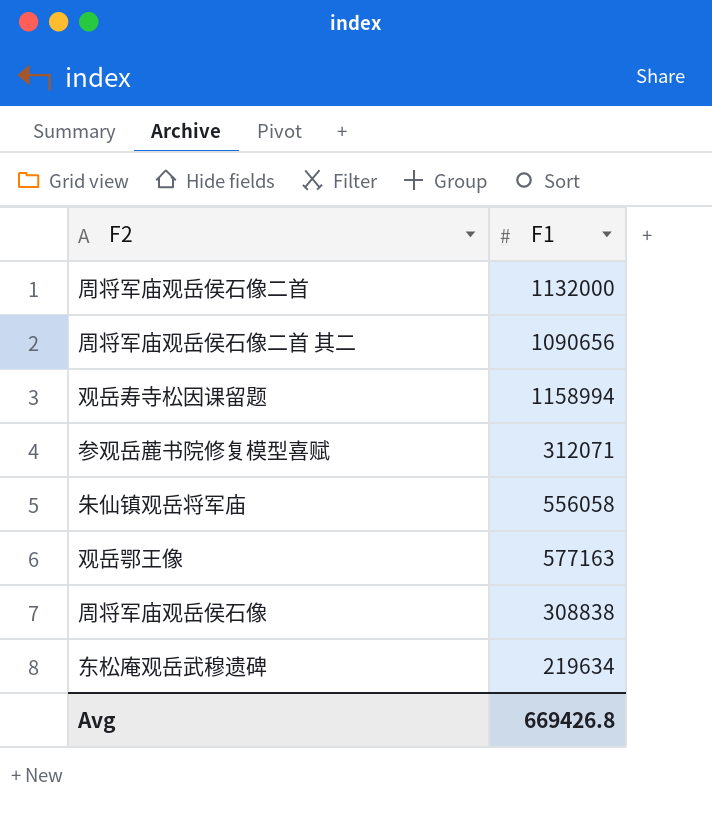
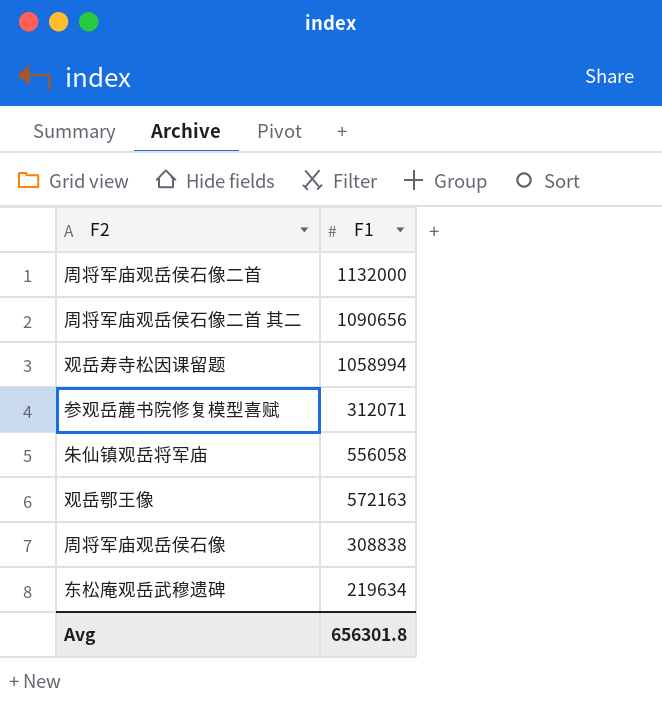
观岳寿寺松因课留题 | F1: 1158994 -> 1058994
观岳鄂王像 | F1: 577163 -> 572163
Avg | F1: 669426.8 -> 656301.8

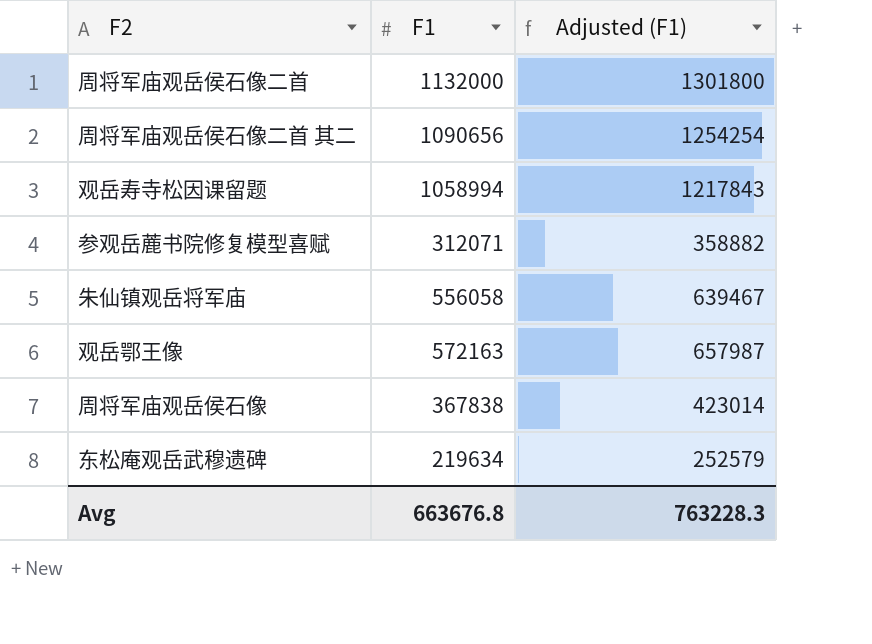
column Adjusted (F1) | formula: none -> [F1] * 1.15
周将军庙观岳侯石像 | F1: 308838 -> 367838
Avg | F1: 656301.8 -> 663676.8

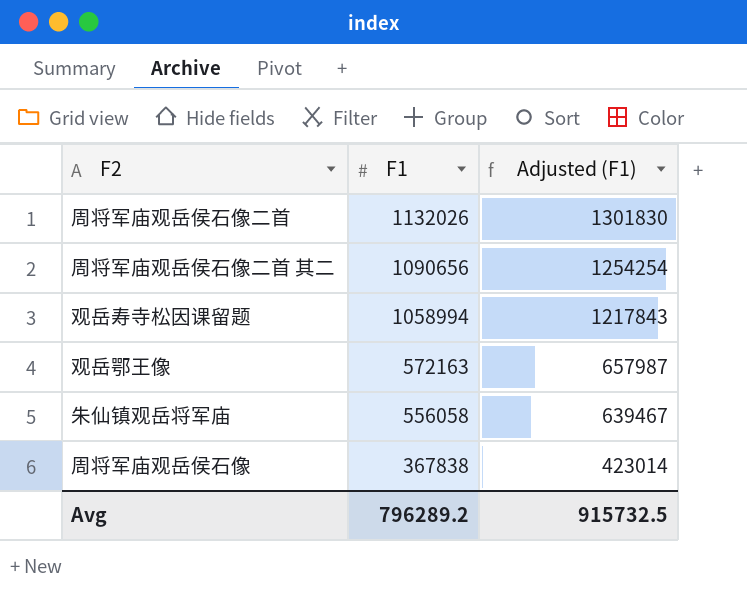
row order: none -> F1 descending
row 参观岳蔍书院修复模型喜赋: 312071 | 358882 -> none
row 东松庵观岳武穆遗碑: 219634 | 252579 -> none
周将军庙观岳侯石像二首 | F1: 1132000 -> 1132026
周将军庙观岳侯石像二首 | Adjusted (F1): 1301800 -> 1301830
Avg | F1: 663676.8 -> 796289.2
Avg | Adjusted (F1): 763228.3 -> 915732.5

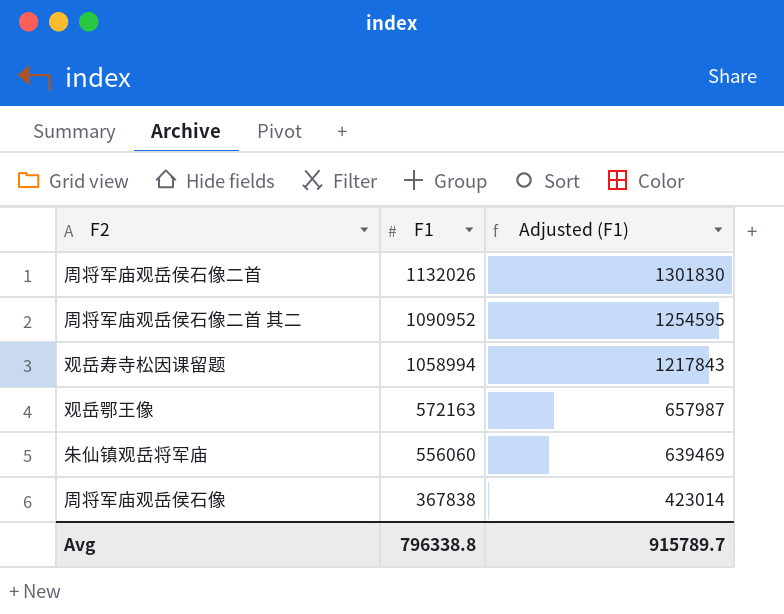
周将军庙观岳侯石像二首 其二 | F1: 1090656 -> 1090952
周将军庙观岳侯石像二首 其二 | Adjusted (F1): 1254254 -> 1254595
朱仙镇观岳将军庙 | F1: 556058 -> 556060
朱仙镇观岳将军庙 | Adjusted (F1): 639467 -> 639469
Avg | F1: 796289.2 -> 796338.8
Avg | Adjusted (F1): 915732.5 -> 915789.7

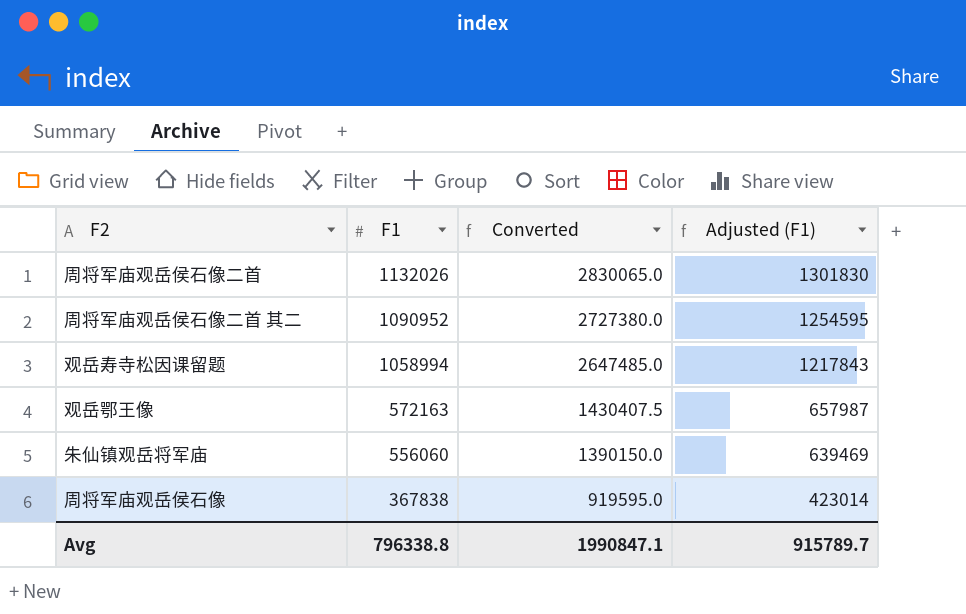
column Converted | formula: none -> [F1] * 2.5

